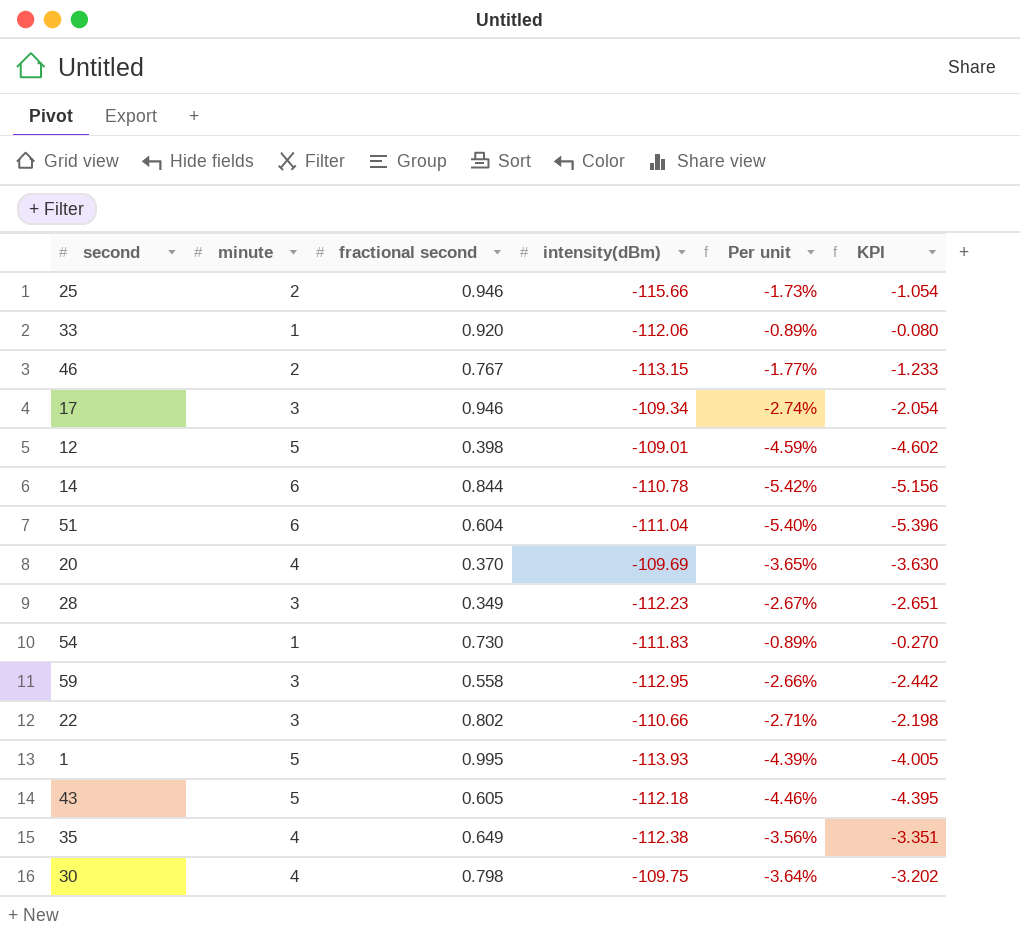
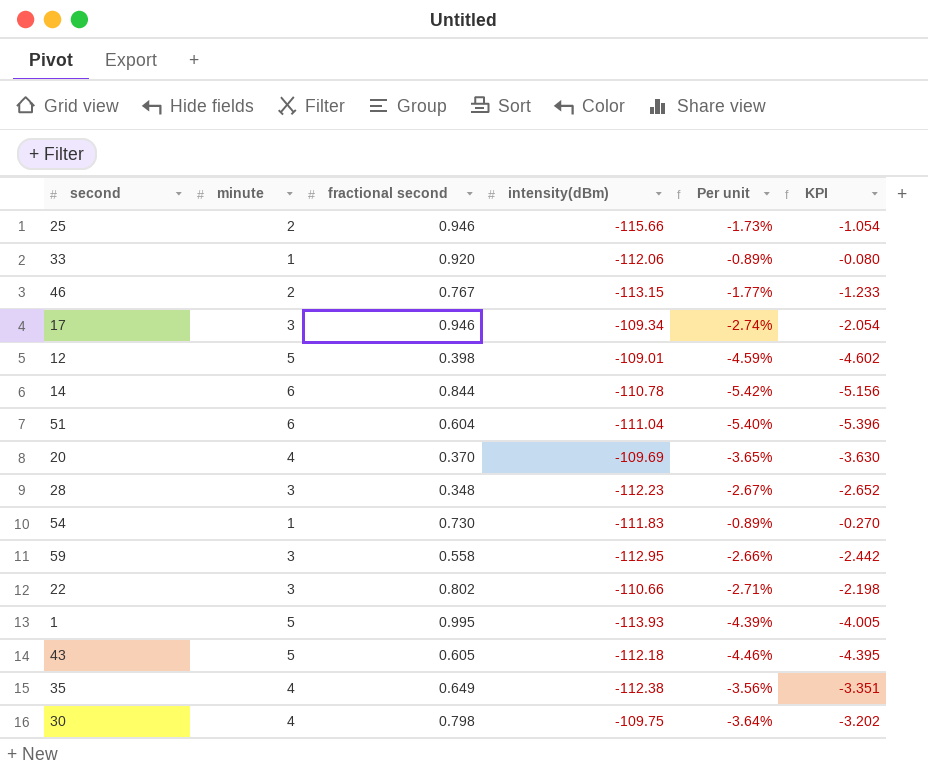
28 | fractional second: 0.349 -> 0.348
28 | KPI: -2.651 -> -2.652

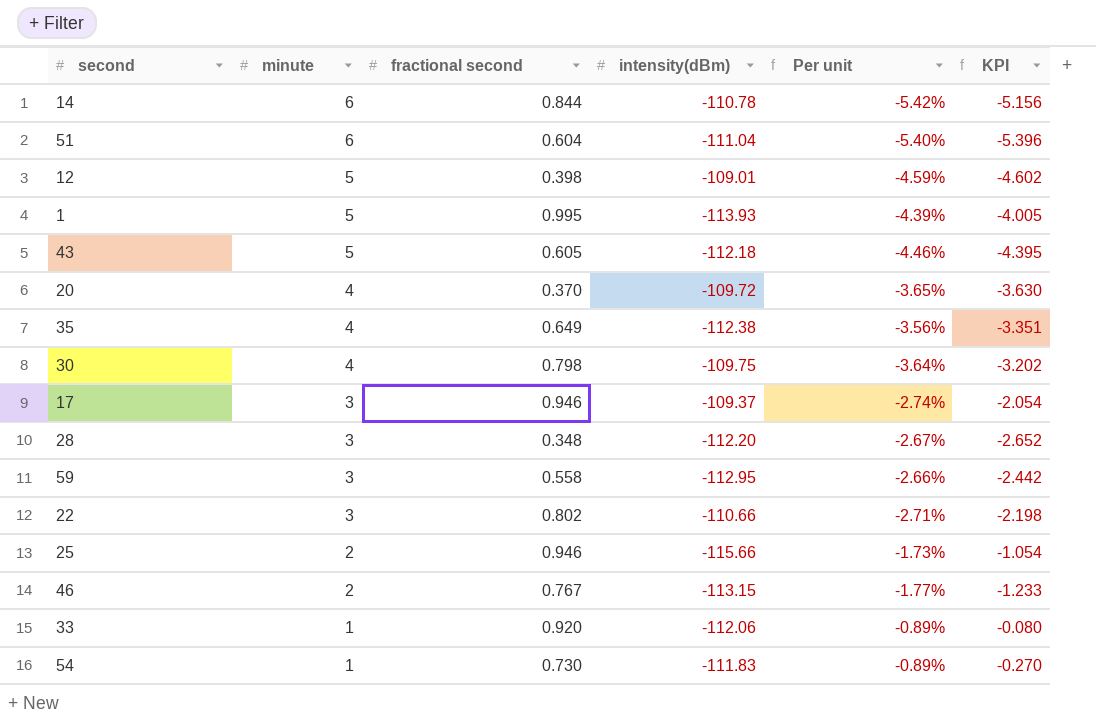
row order: none -> minute descending
20 | intensity(dBm): -109.69 -> -109.72
17 | intensity(dBm): -109.34 -> -109.37
28 | intensity(dBm): -112.23 -> -112.20

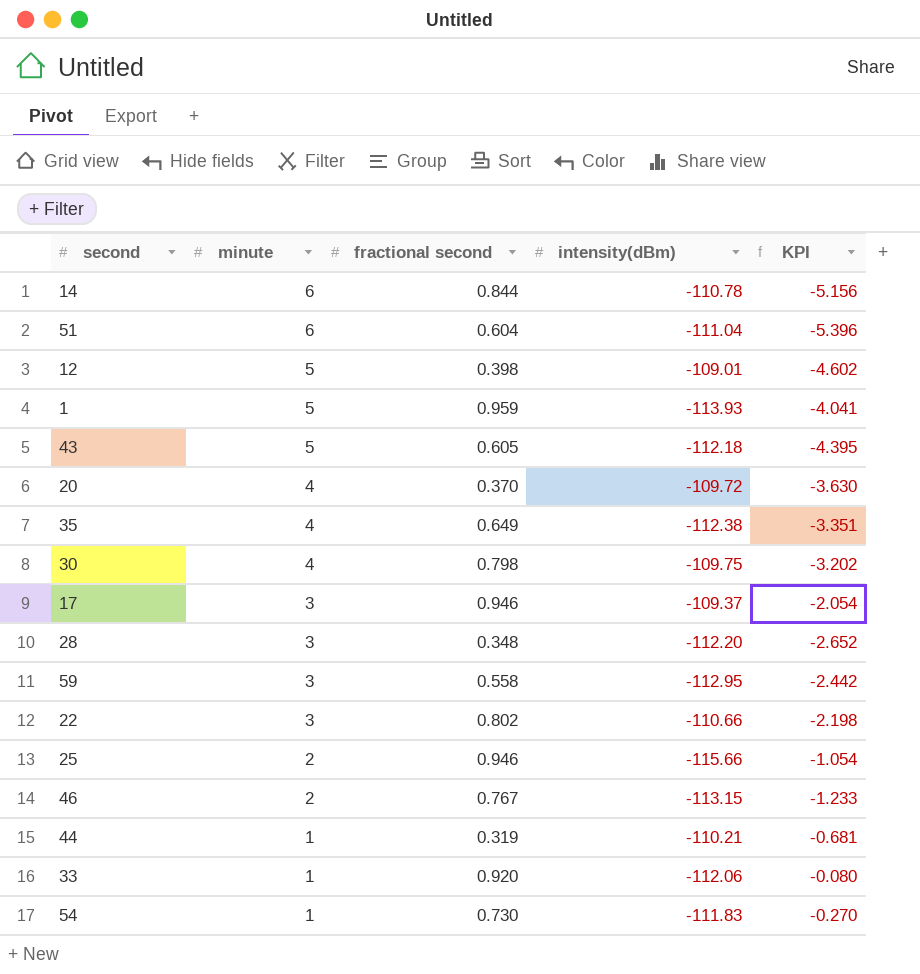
column Per unit | formula: [minute] / [intensity(dBm)] -> none
1 | fractional second: 0.995 -> 0.959
1 | KPI: -4.005 -> -4.041
row 44: none -> 1 | 0.319 | -110.21 | -0.681

